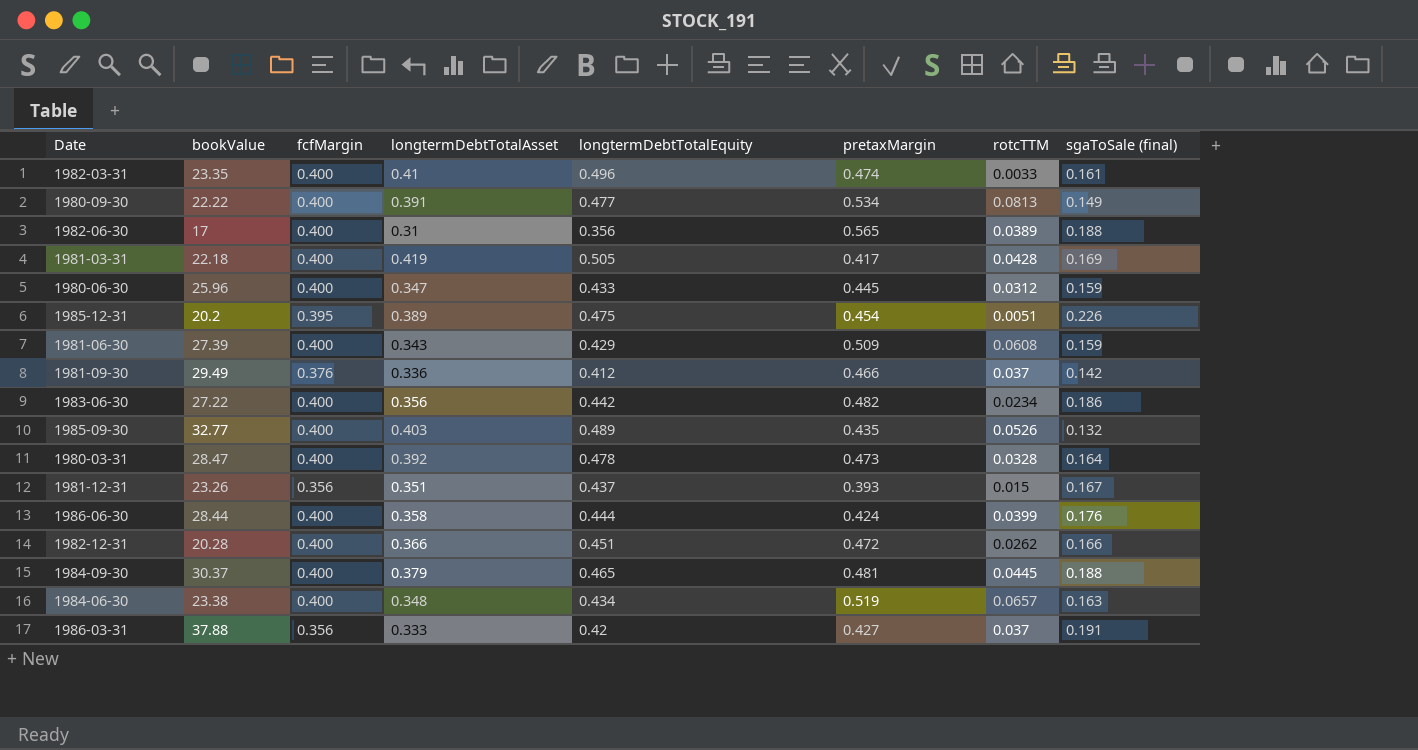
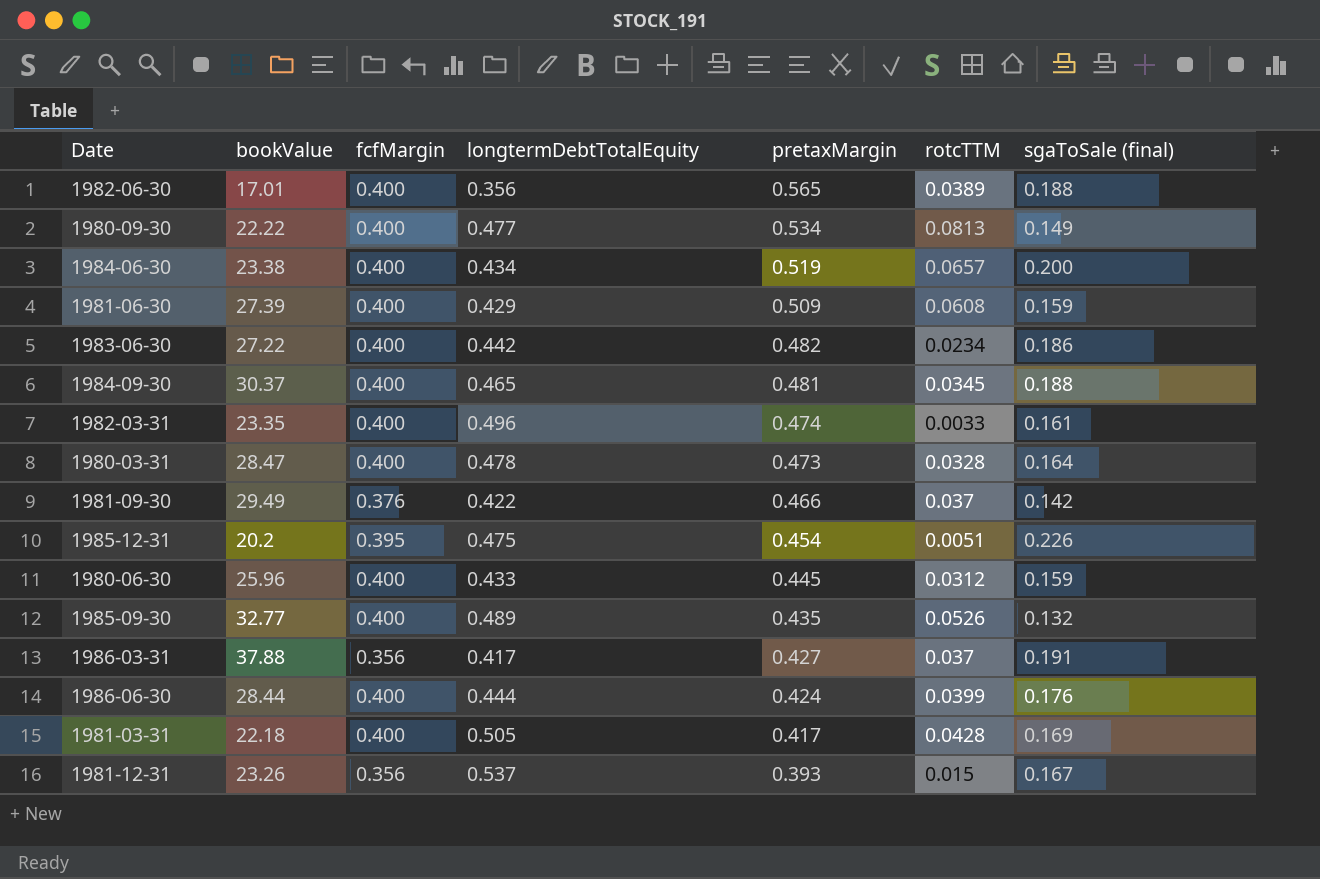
row order: none -> pretaxMargin descending
column longtermDebtTotalAsset | position: 4 -> none
row 1982-12-31: 20.28 | 0.400 | 0.366 | 0.451 | 0.472 | 0.0262 | 0.166 -> none
1982-06-30 | bookValue: 17 -> 17.01
1984-06-30 | sgaToSale (final): 0.163 -> 0.200
1984-09-30 | rotcTTM: 0.0445 -> 0.0345
1981-09-30 | longtermDebtTotalEquity: 0.412 -> 0.422
1986-03-31 | longtermDebtTotalEquity: 0.42 -> 0.417
1981-12-31 | longtermDebtTotalEquity: 0.437 -> 0.537

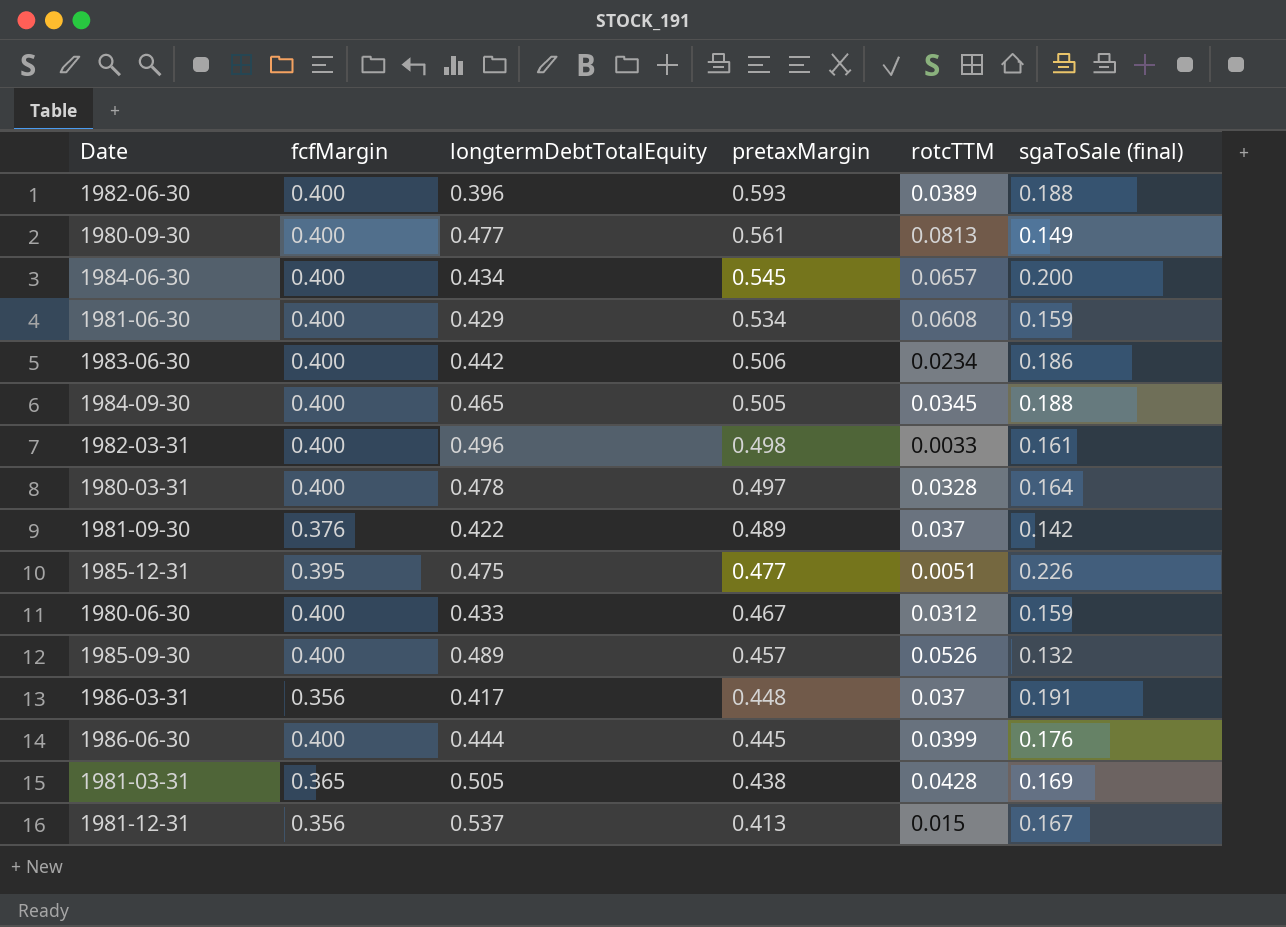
column bookValue | position: 2 -> none
1982-06-30 | longtermDebtTotalEquity: 0.356 -> 0.396
1982-06-30 | pretaxMargin: 0.565 -> 0.593
1980-09-30 | pretaxMargin: 0.534 -> 0.561
1984-06-30 | pretaxMargin: 0.519 -> 0.545
1981-06-30 | pretaxMargin: 0.509 -> 0.534
1983-06-30 | pretaxMargin: 0.482 -> 0.506
1984-09-30 | pretaxMargin: 0.481 -> 0.505
1982-03-31 | pretaxMargin: 0.474 -> 0.498
1980-03-31 | pretaxMargin: 0.473 -> 0.497
1981-09-30 | pretaxMargin: 0.466 -> 0.489
1985-12-31 | pretaxMargin: 0.454 -> 0.477
1980-06-30 | pretaxMargin: 0.445 -> 0.467
1985-09-30 | pretaxMargin: 0.435 -> 0.457
1986-03-31 | pretaxMargin: 0.427 -> 0.448
1986-06-30 | pretaxMargin: 0.424 -> 0.445
1981-03-31 | fcfMargin: 0.400 -> 0.365
1981-03-31 | pretaxMargin: 0.417 -> 0.438
1981-12-31 | pretaxMargin: 0.393 -> 0.413

